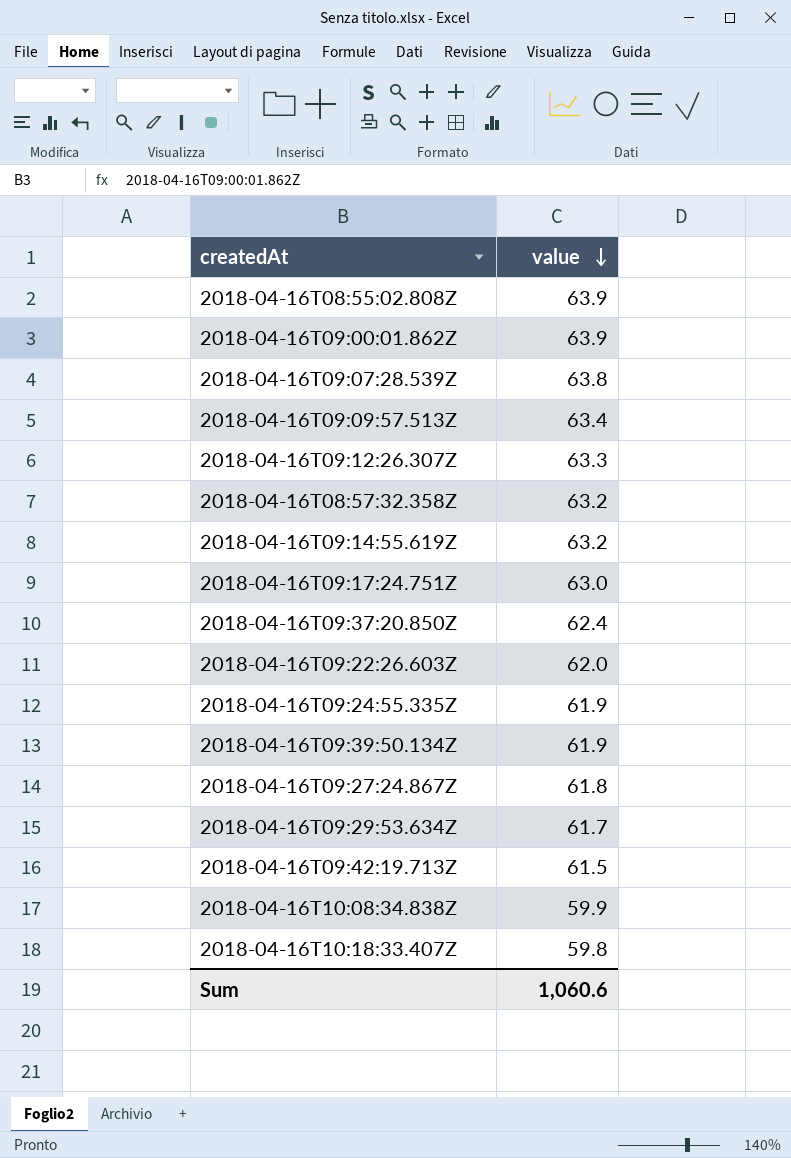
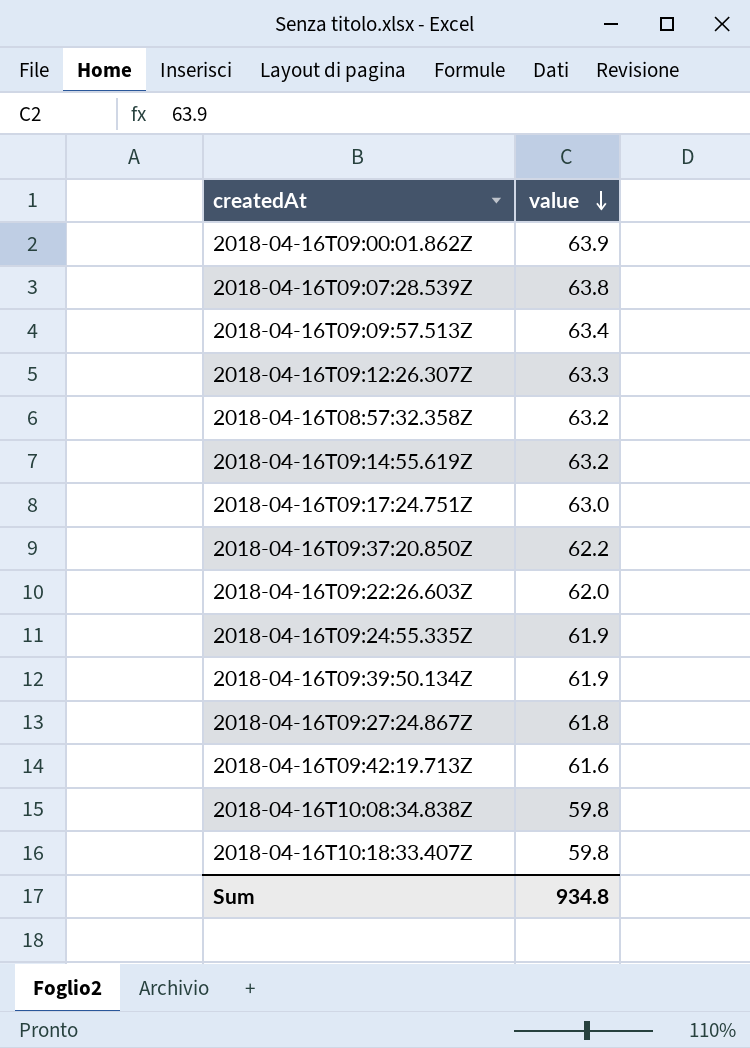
row 2018-04-16T08:55:02.808Z: 63.9 -> none
row 2018-04-16T09:29:53.634Z: 61.7 -> none
2018-04-16T09:37:20.850Z | value: 62.4 -> 62.2
2018-04-16T09:42:19.713Z | value: 61.5 -> 61.6
2018-04-16T10:08:34.838Z | value: 59.9 -> 59.8
Sum | value: 1,060.6 -> 934.8

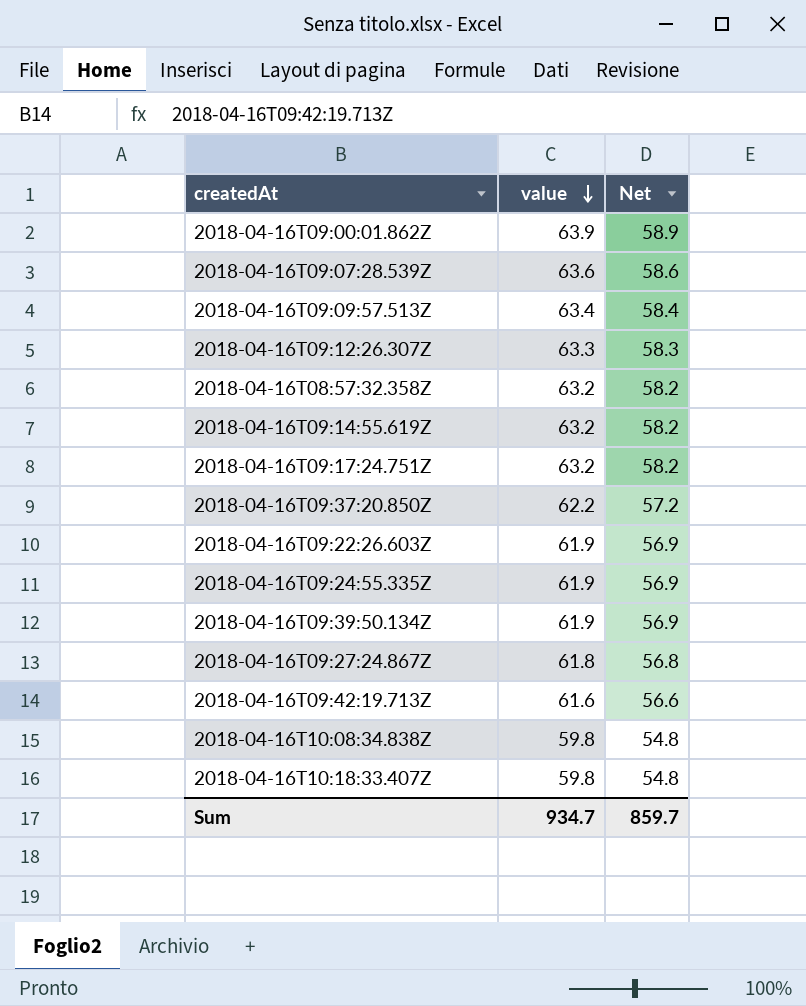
column Net | formula: none -> [value] - 5
2018-04-16T09:07:28.539Z | value: 63.8 -> 63.6
2018-04-16T09:17:24.751Z | value: 63.0 -> 63.2
2018-04-16T09:22:26.603Z | value: 62.0 -> 61.9
Sum | value: 934.8 -> 934.7

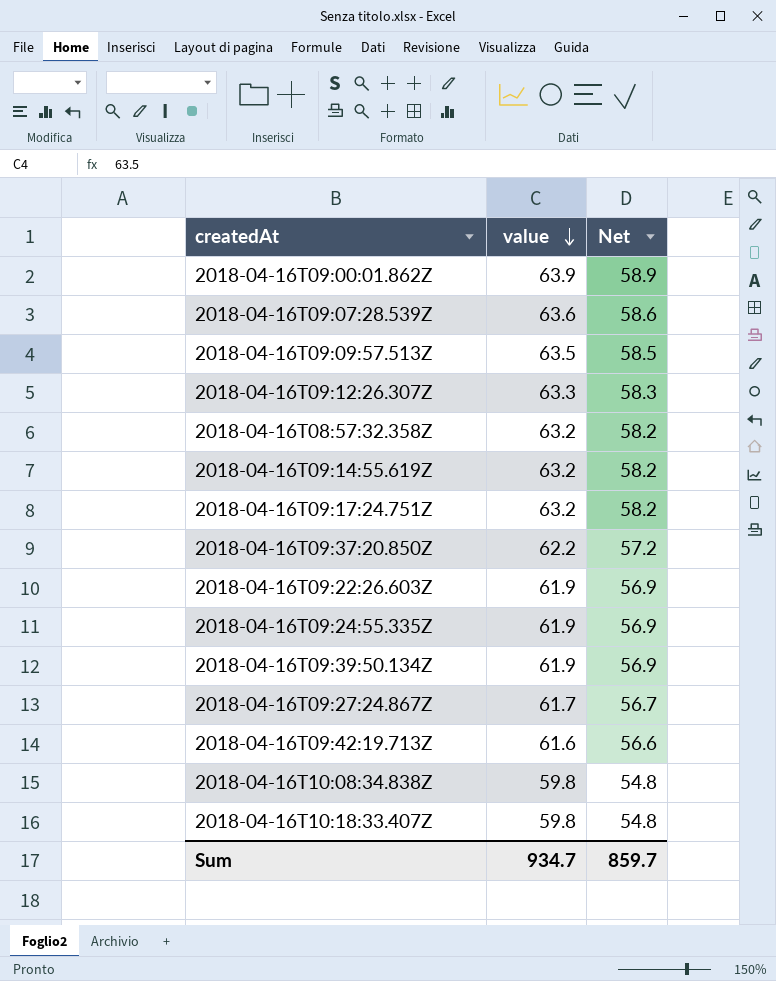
2018-04-16T09:09:57.513Z | value: 63.4 -> 63.5
2018-04-16T09:09:57.513Z | Net: 58.4 -> 58.5
2018-04-16T09:27:24.867Z | value: 61.8 -> 61.7
2018-04-16T09:27:24.867Z | Net: 56.8 -> 56.7

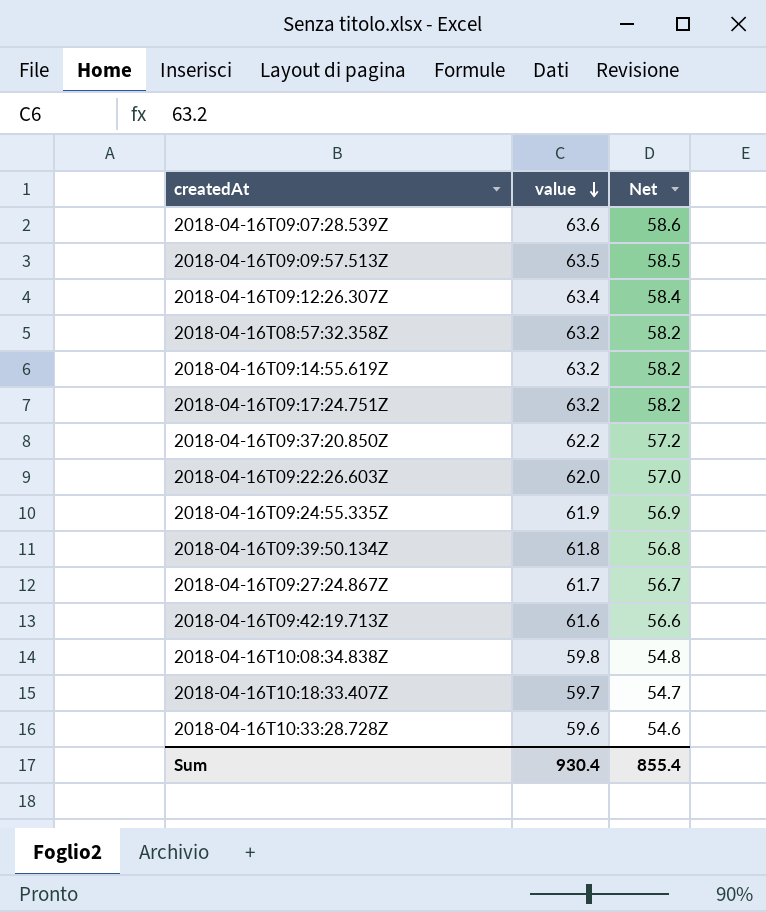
row 2018-04-16T09:00:01.862Z: 63.9 | 58.9 -> none
2018-04-16T09:12:26.307Z | value: 63.3 -> 63.4
2018-04-16T09:12:26.307Z | Net: 58.3 -> 58.4
2018-04-16T09:22:26.603Z | value: 61.9 -> 62.0
2018-04-16T09:22:26.603Z | Net: 56.9 -> 57.0
2018-04-16T09:39:50.134Z | value: 61.9 -> 61.8
2018-04-16T09:39:50.134Z | Net: 56.9 -> 56.8
2018-04-16T10:18:33.407Z | value: 59.8 -> 59.7
2018-04-16T10:18:33.407Z | Net: 54.8 -> 54.7
row 2018-04-16T10:33:28.728Z: none -> 59.6 | 54.6
Sum | value: 934.7 -> 930.4
Sum | Net: 859.7 -> 855.4

